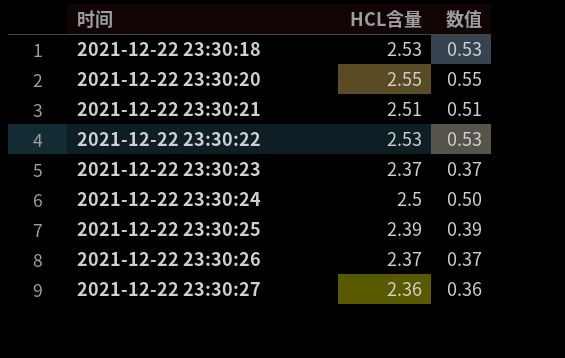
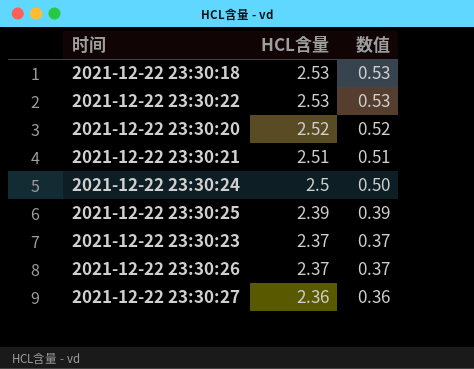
row order: 时间 ascending -> HCL含量 descending
2021-12-22 23:30:20 | HCL含量: 2.55 -> 2.52
2021-12-22 23:30:20 | 数值: 0.55 -> 0.52

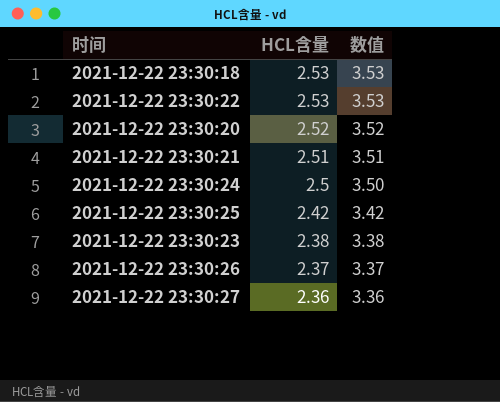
column 数值 | formula: [HCL含量] - 2 -> [HCL含量] + 1
2021-12-22 23:30:25 | HCL含量: 2.39 -> 2.42
2021-12-22 23:30:23 | HCL含量: 2.37 -> 2.38

